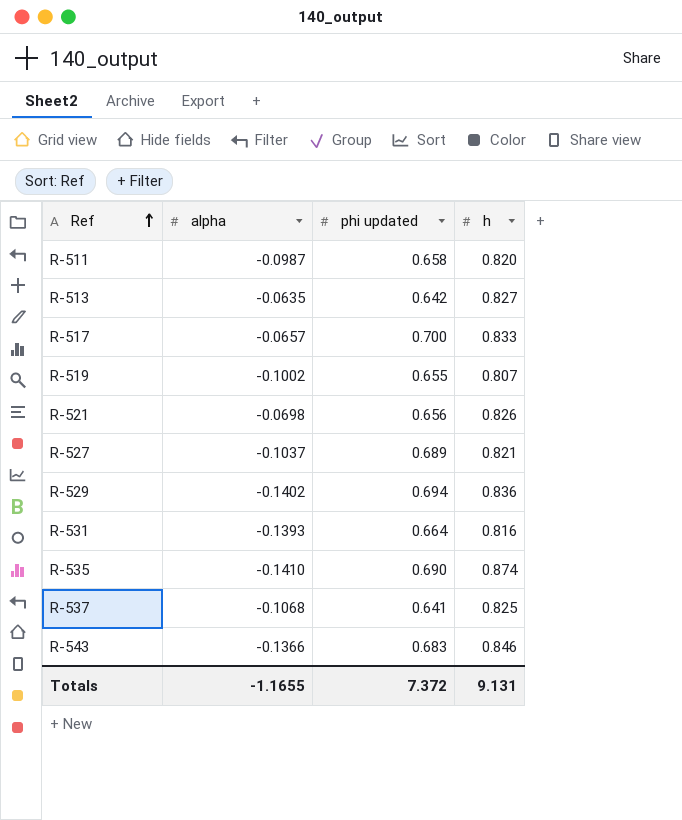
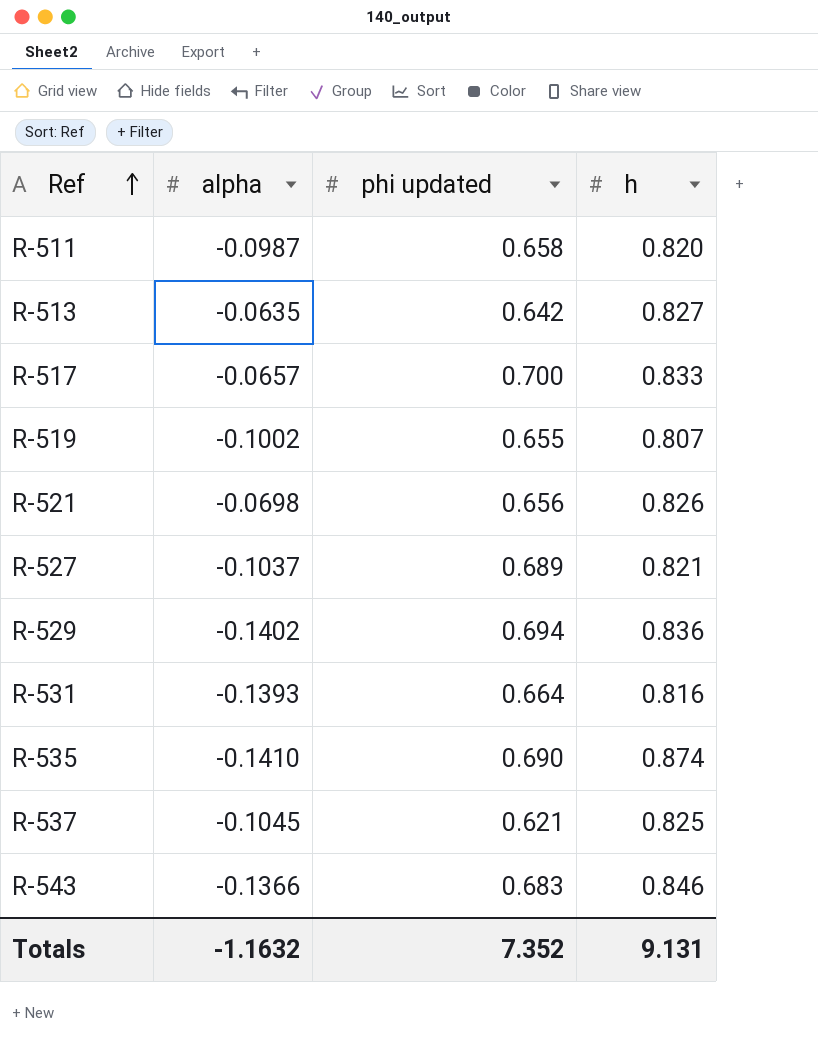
R-537 | alpha: -0.1068 -> -0.1045
R-537 | phi updated: 0.641 -> 0.621
Totals | alpha: -1.1655 -> -1.1632
Totals | phi updated: 7.372 -> 7.352

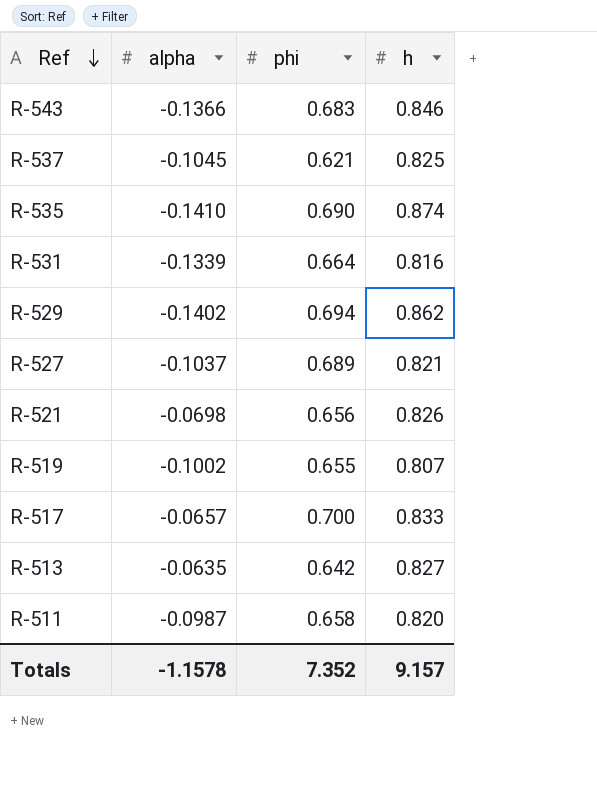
row order: Ref ascending -> Ref descending
column name: phi updated -> phi
R-531 | alpha: -0.1393 -> -0.1339
R-529 | h: 0.836 -> 0.862
Totals | alpha: -1.1632 -> -1.1578
Totals | h: 9.131 -> 9.157

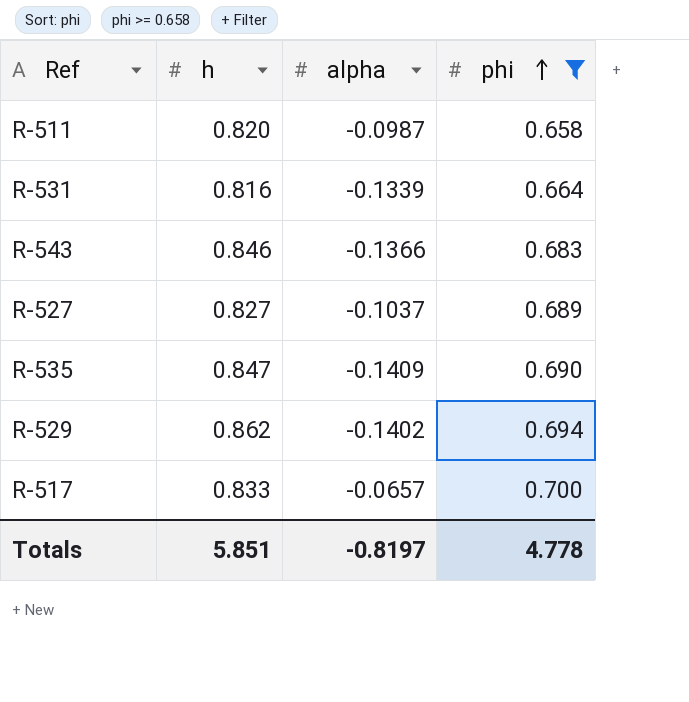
filter: none -> phi >= 0.658
row order: Ref descending -> phi ascending
column h | position: 4 -> 2
R-527 | h: 0.821 -> 0.827
R-535 | h: 0.874 -> 0.847
R-535 | alpha: -0.1410 -> -0.1409
Totals | h: 9.157 -> 5.851
Totals | alpha: -1.1578 -> -0.8197
Totals | phi: 7.352 -> 4.778

